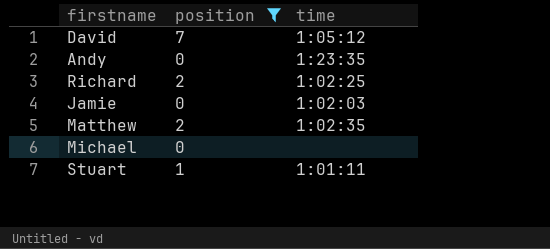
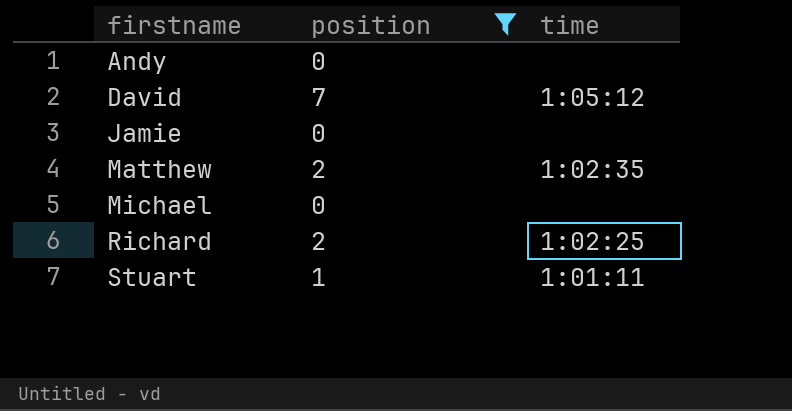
row order: none -> firstname ascending
Andy | time: 1:23:35 -> none
Jamie | time: 1:02:03 -> none

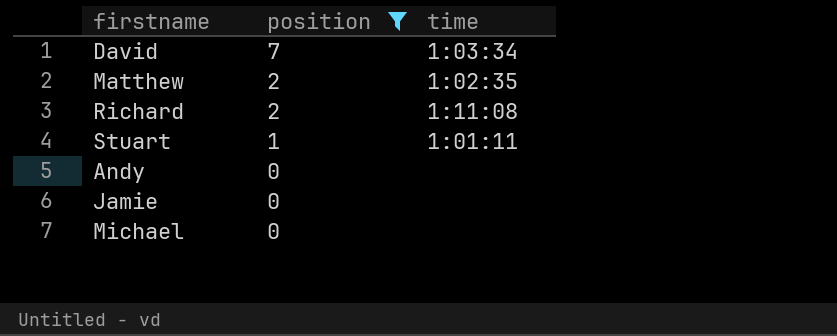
row order: firstname ascending -> position descending
David | time: 1:05:12 -> 1:03:34
Richard | time: 1:02:25 -> 1:11:08

